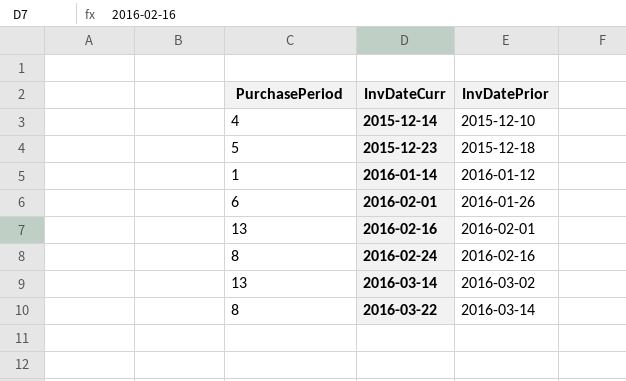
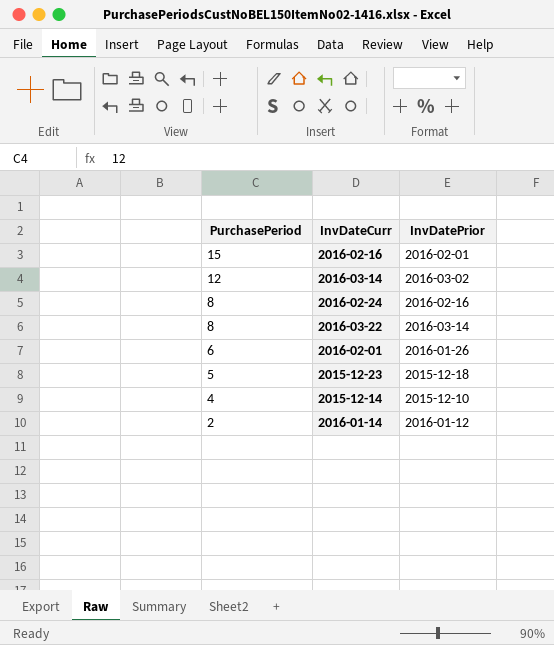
row order: InvDateCurr ascending -> PurchasePeriod descending
2016-02-16 | PurchasePeriod: 13 -> 15
2016-03-14 | PurchasePeriod: 13 -> 12
2016-01-14 | PurchasePeriod: 1 -> 2

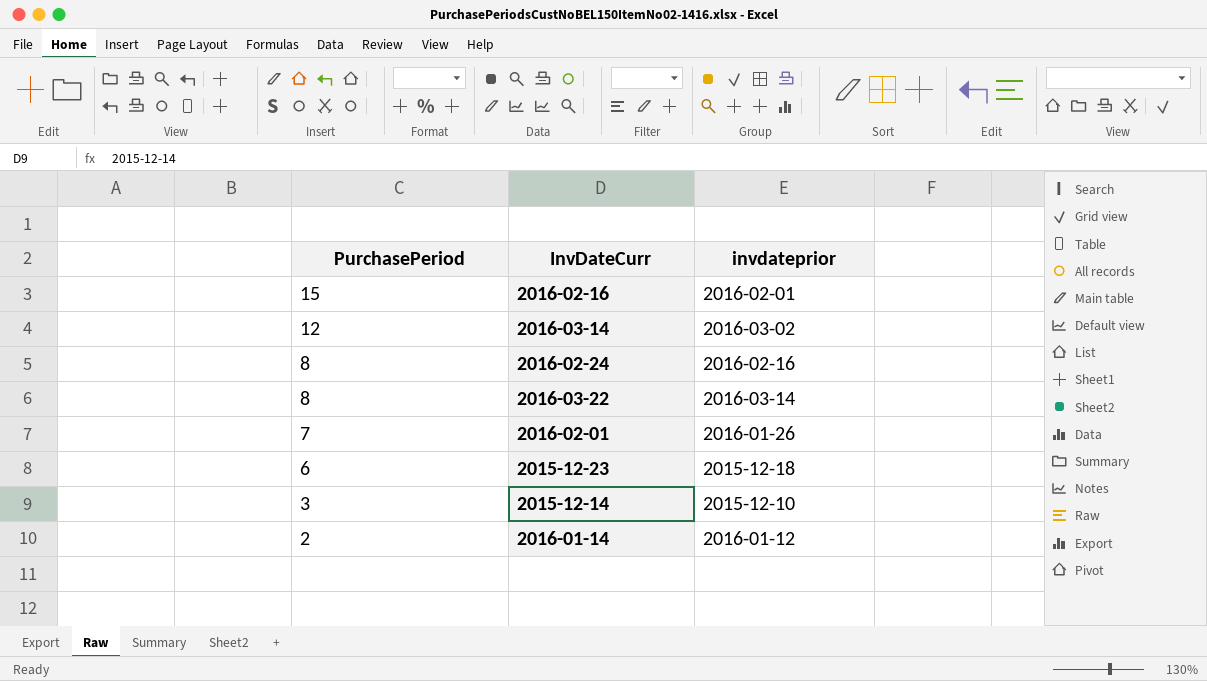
column name: InvDatePrior -> invdateprior
2016-02-01 | PurchasePeriod: 6 -> 7
2015-12-23 | PurchasePeriod: 5 -> 6
2015-12-14 | PurchasePeriod: 4 -> 3

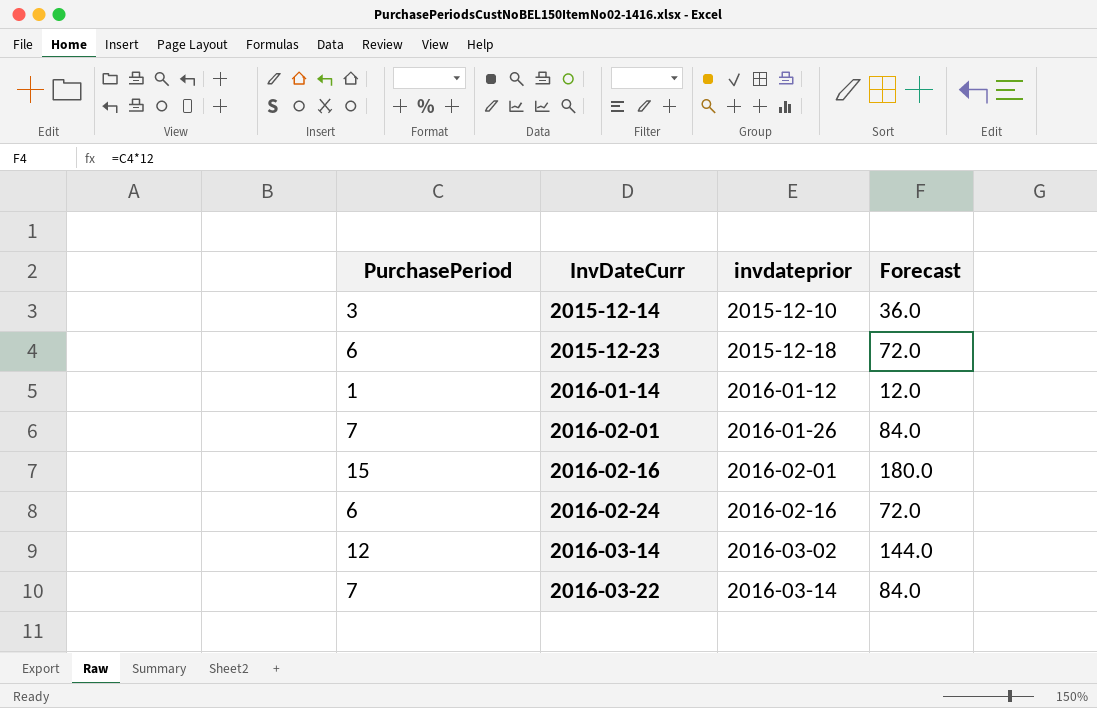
row order: PurchasePeriod descending -> InvDateCurr ascending
column Forecast | formula: none -> [PurchasePeriod] * 12
2016-01-14 | PurchasePeriod: 2 -> 1
2016-02-24 | PurchasePeriod: 8 -> 6
2016-03-22 | PurchasePeriod: 8 -> 7

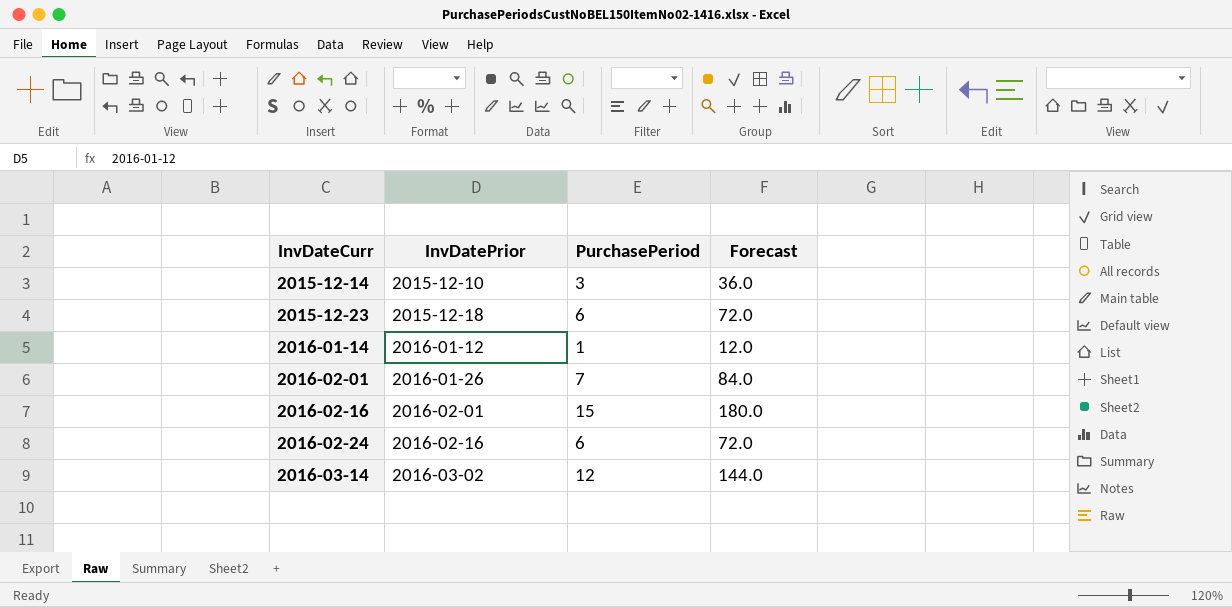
column name: invdateprior -> InvDatePrior
column PurchasePeriod | position: 1 -> 3
row 2016-03-22: 7 | 2016-03-14 | 84.0 -> none

